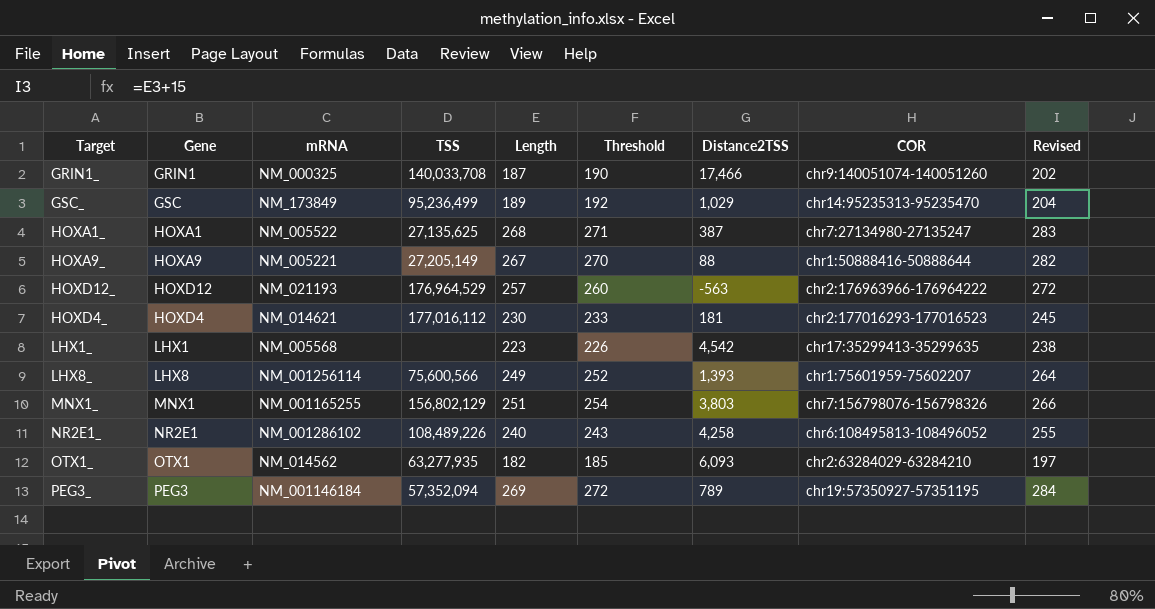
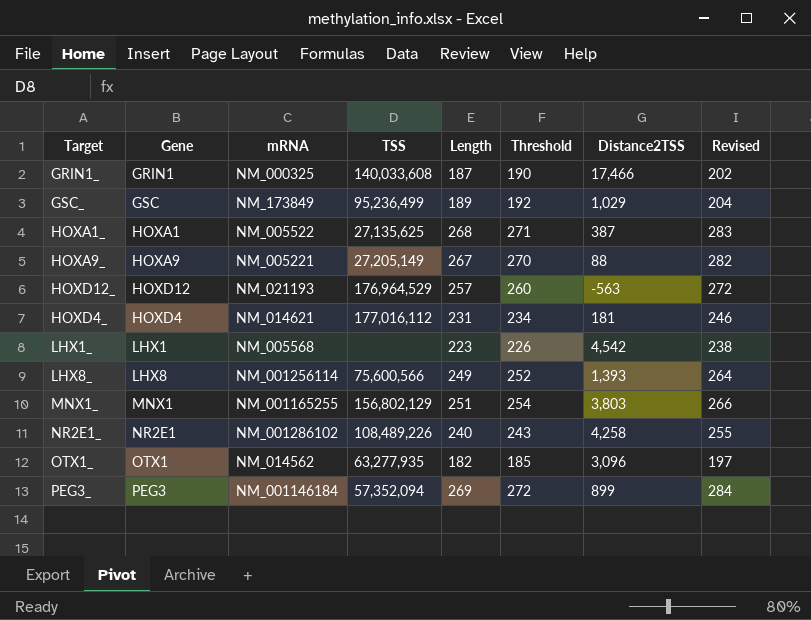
column COR | position: 8 -> none
GRIN1_ | TSS: 140,033,708 -> 140,033,608
HOXD4_ | Length: 230 -> 231
HOXD4_ | Threshold: 233 -> 234
HOXD4_ | Revised: 245 -> 246
OTX1_ | Distance2TSS: 6,093 -> 3,096
PEG3_ | Distance2TSS: 789 -> 899

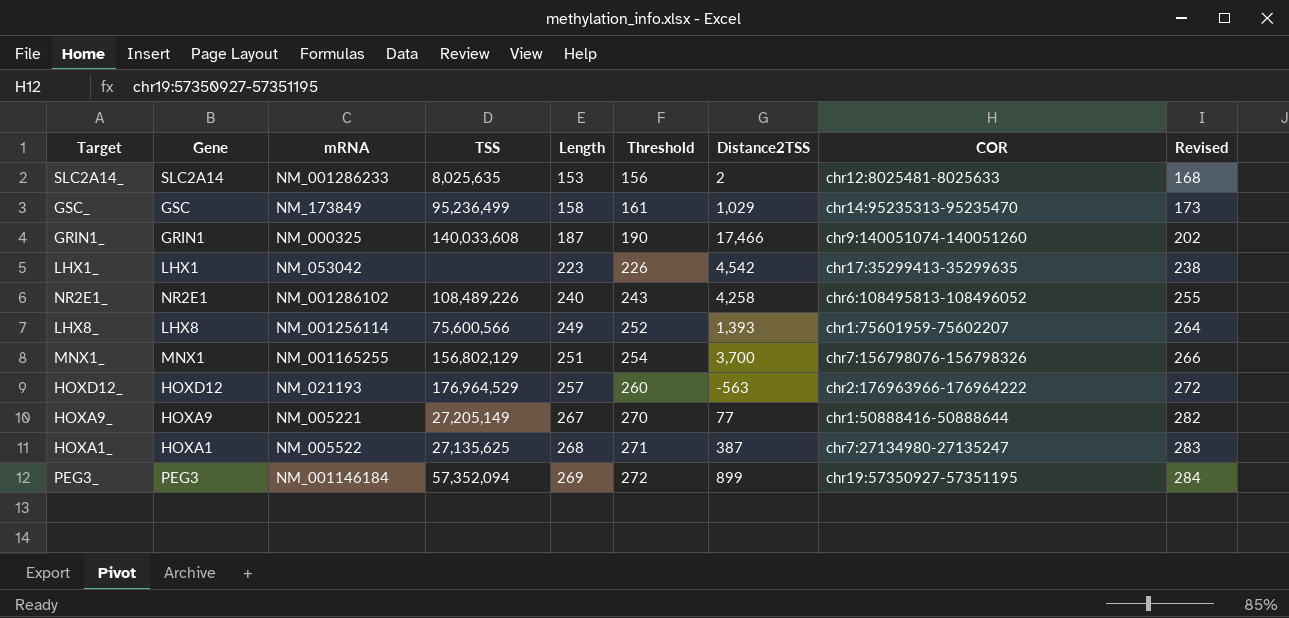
row order: none -> Length ascending
column COR | position: none -> 8
row HOXD4_: HOXD4 | NM_014621 | 177,016,112 | 231 | 234 | 181 | 246 -> none
row OTX1_: OTX1 | NM_014562 | 63,277,935 | 182 | 185 | 3,096 | 197 -> none
row SLC2A14_: none -> SLC2A14 | NM_001286233 | 8,025,635 | 153 | 156 | 2 | chr12:8025481-8025633 | 168
GSC_ | Length: 189 -> 158
GSC_ | Threshold: 192 -> 161
GSC_ | Revised: 204 -> 173
LHX1_ | mRNA: NM_005568 -> NM_053042
MNX1_ | Distance2TSS: 3,803 -> 3,700
HOXA9_ | Distance2TSS: 88 -> 77

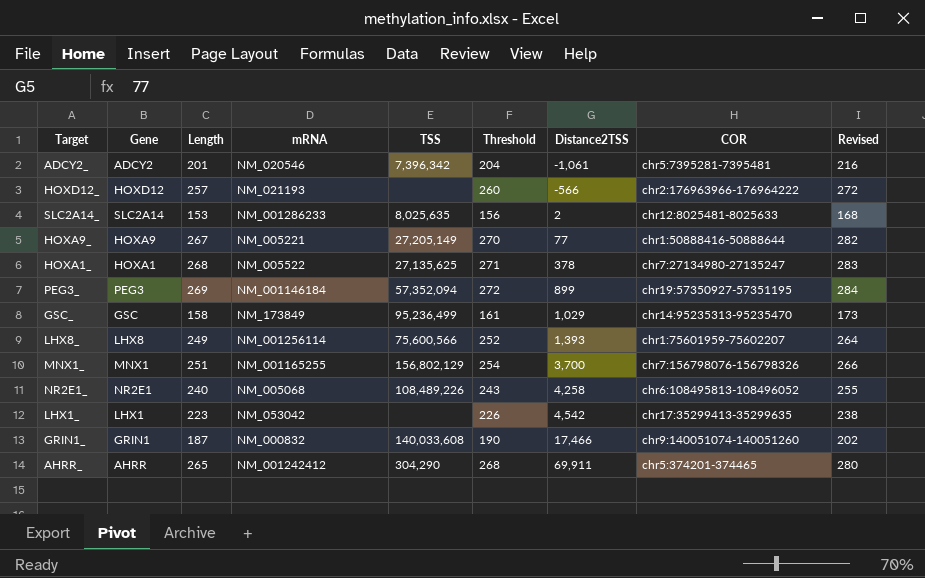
row order: Length ascending -> Distance2TSS ascending
column Length | position: 5 -> 3
row ADCY2_: none -> ADCY2 | 201 | NM_020546 | 7,396,342 | 204 | -1,061 | chr5:7395281-7395481 | 216
HOXD12_ | TSS: 176,964,529 -> none
HOXD12_ | Distance2TSS: -563 -> -566
HOXA1_ | Distance2TSS: 387 -> 378
NR2E1_ | mRNA: NM_001286102 -> NM_005068
GRIN1_ | mRNA: NM_000325 -> NM_000832
row AHRR_: none -> AHRR | 265 | NM_001242412 | 304,290 | 268 | 69,911 | chr5:374201-374465 | 280

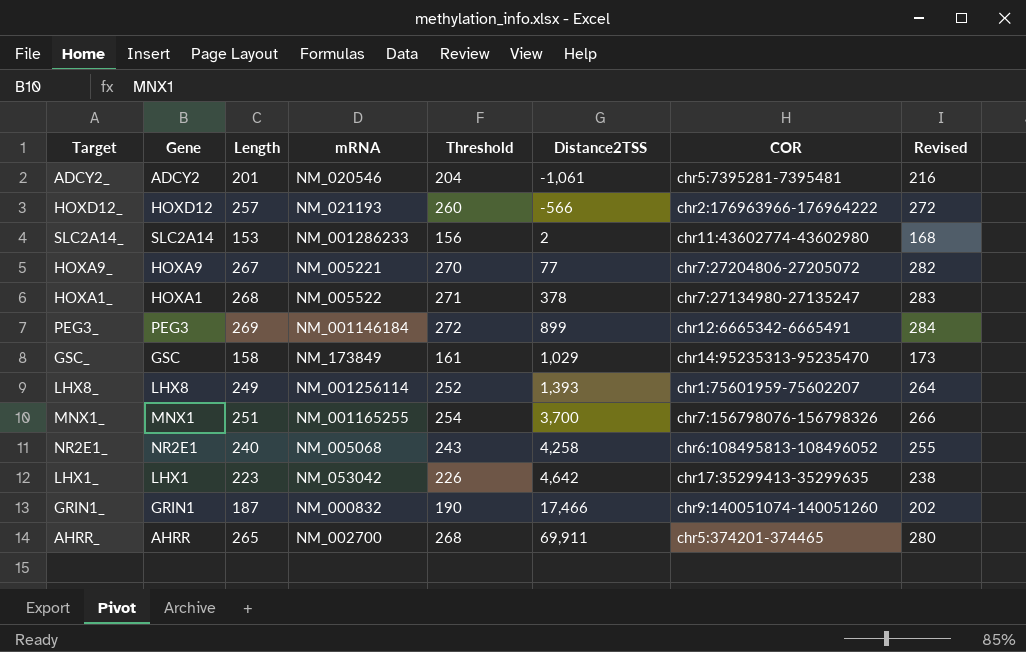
column TSS | position: 5 -> none
SLC2A14_ | COR: chr12:8025481-8025633 -> chr11:43602774-43602980
HOXA9_ | COR: chr1:50888416-50888644 -> chr7:27204806-27205072
PEG3_ | COR: chr19:57350927-57351195 -> chr12:6665342-6665491
LHX1_ | Distance2TSS: 4,542 -> 4,642
AHRR_ | mRNA: NM_001242412 -> NM_002700

